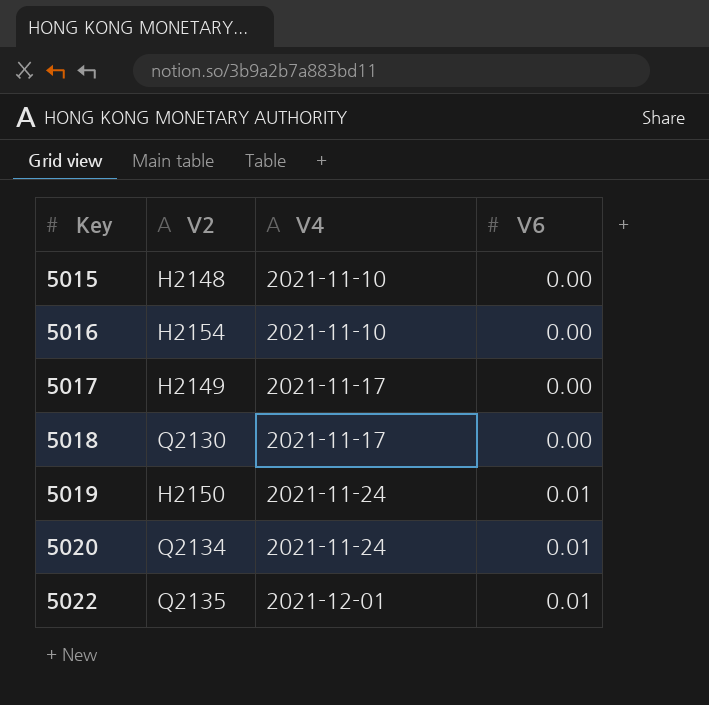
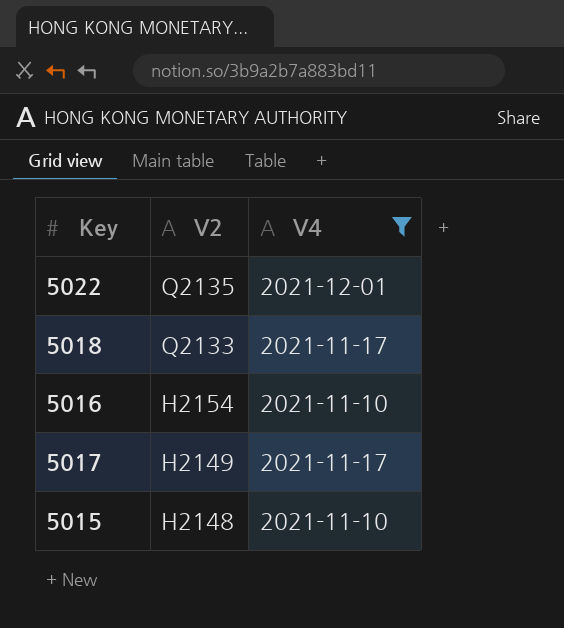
filter: none -> V4 != 2021-11-24
row order: Key ascending -> V2 descending
column V6 | position: 4 -> none
5018 | V2: Q2130 -> Q2133

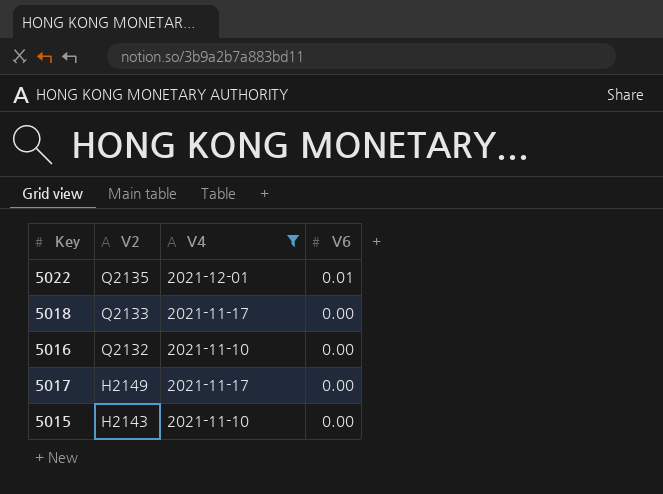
column V6 | position: none -> 4
5016 | V2: H2154 -> Q2132
5015 | V2: H2148 -> H2143

